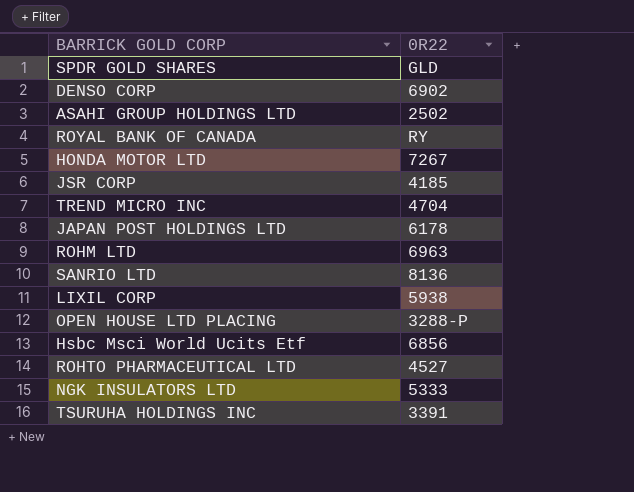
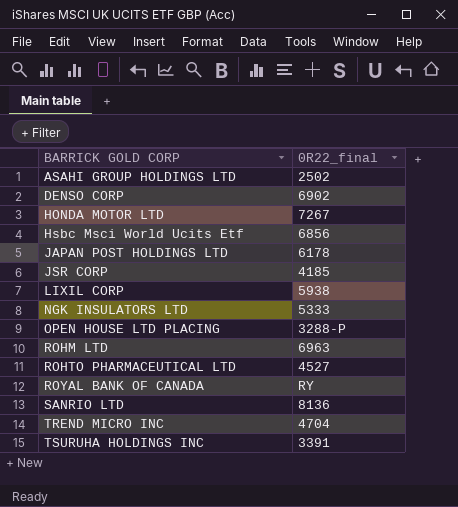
row order: none -> BARRICK GOLD CORP ascending
column name: 0R22 -> 0R22_final
row SPDR GOLD SHARES: GLD -> none

